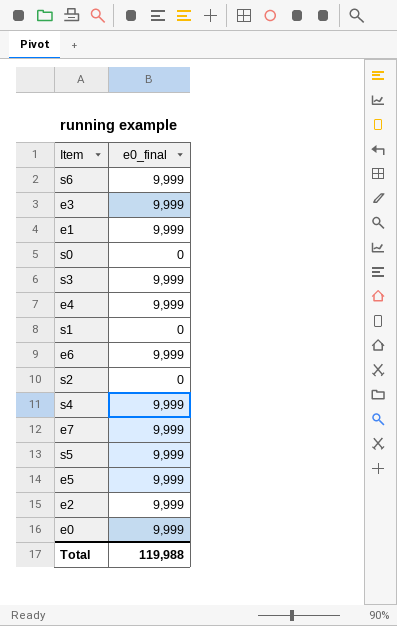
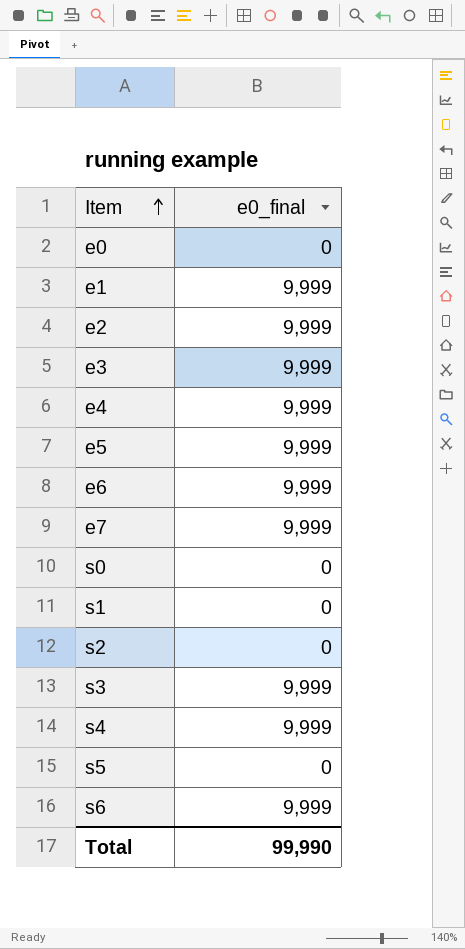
row order: none -> Item ascending
e0 | e0_final: 9,999 -> 0
s5 | e0_final: 9,999 -> 0
Total | e0_final: 119,988 -> 99,990

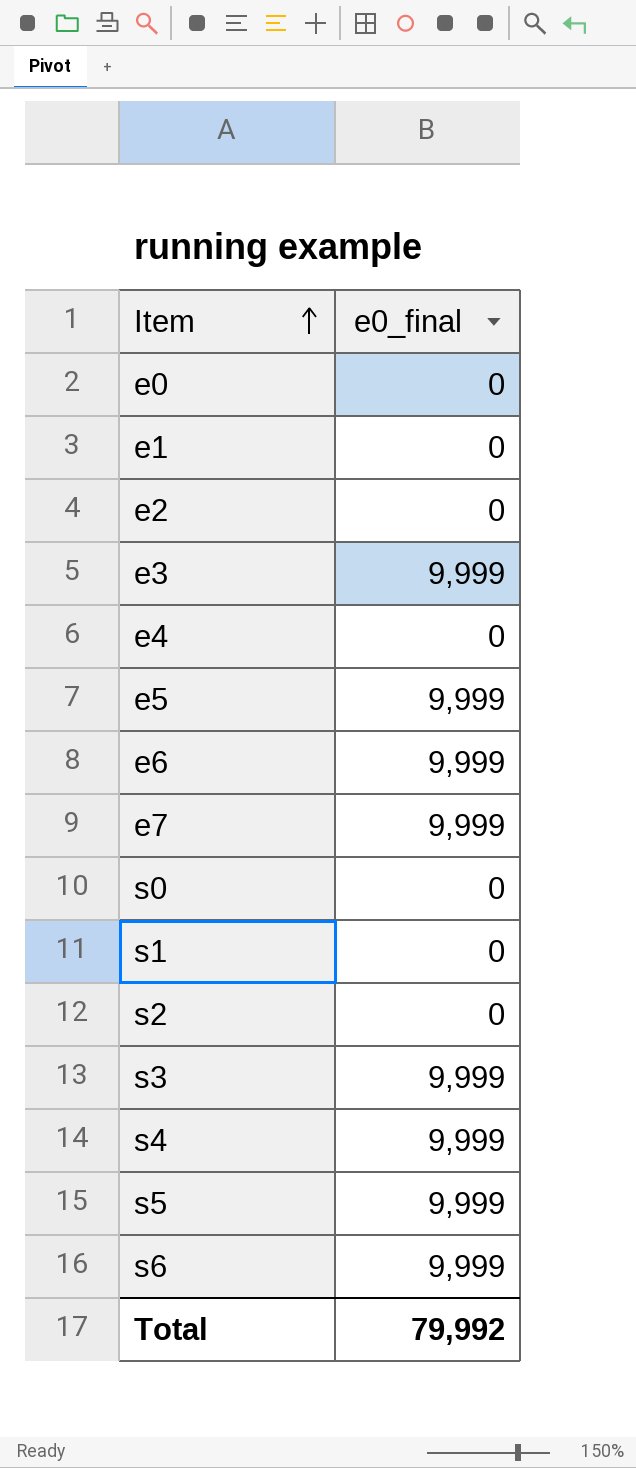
e1 | e0_final: 9,999 -> 0
e2 | e0_final: 9,999 -> 0
e4 | e0_final: 9,999 -> 0
s5 | e0_final: 0 -> 9,999
Total | e0_final: 99,990 -> 79,992

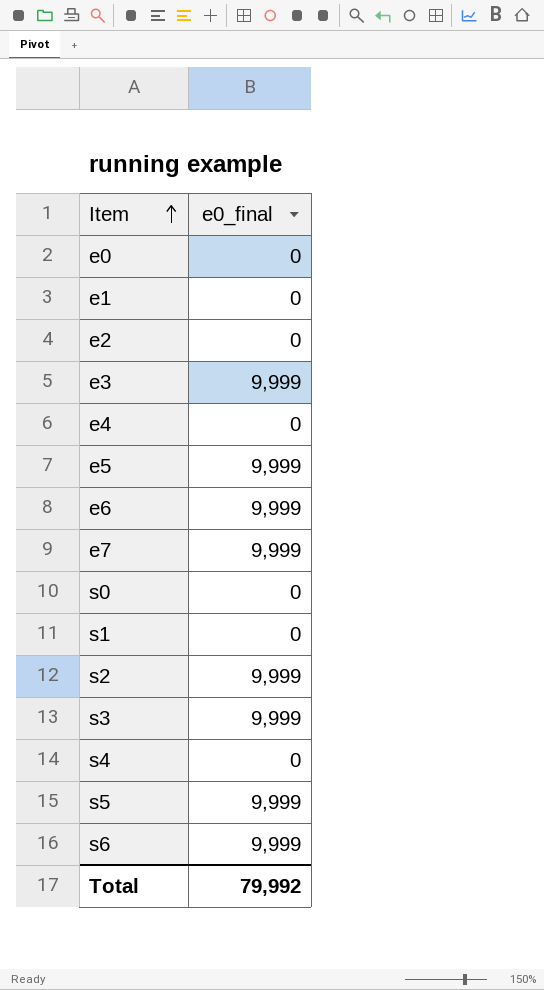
s2 | e0_final: 0 -> 9,999
s4 | e0_final: 9,999 -> 0

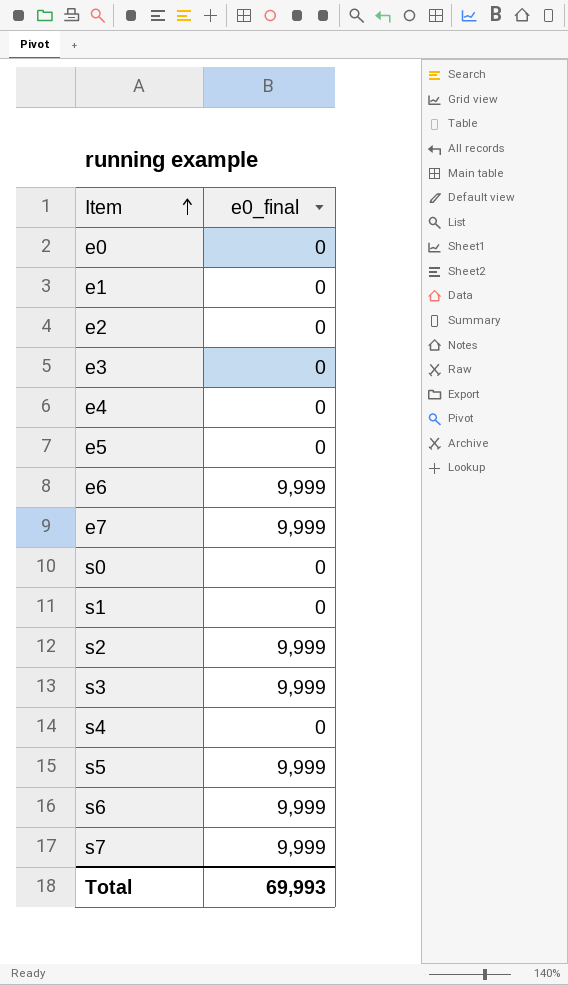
e3 | e0_final: 9,999 -> 0
e5 | e0_final: 9,999 -> 0
row s7: none -> 9,999
Total | e0_final: 79,992 -> 69,993

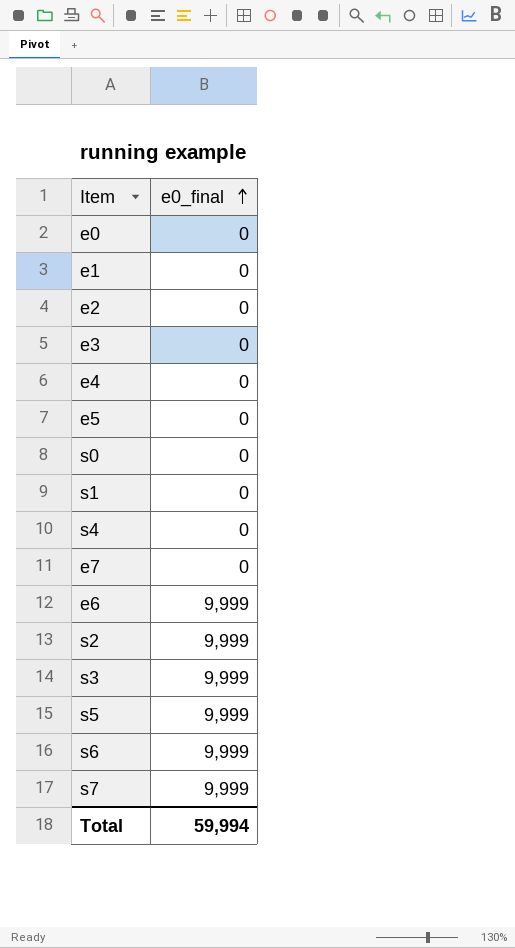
row order: Item ascending -> e0_final ascending
e7 | e0_final: 9,999 -> 0
Total | e0_final: 69,993 -> 59,994

